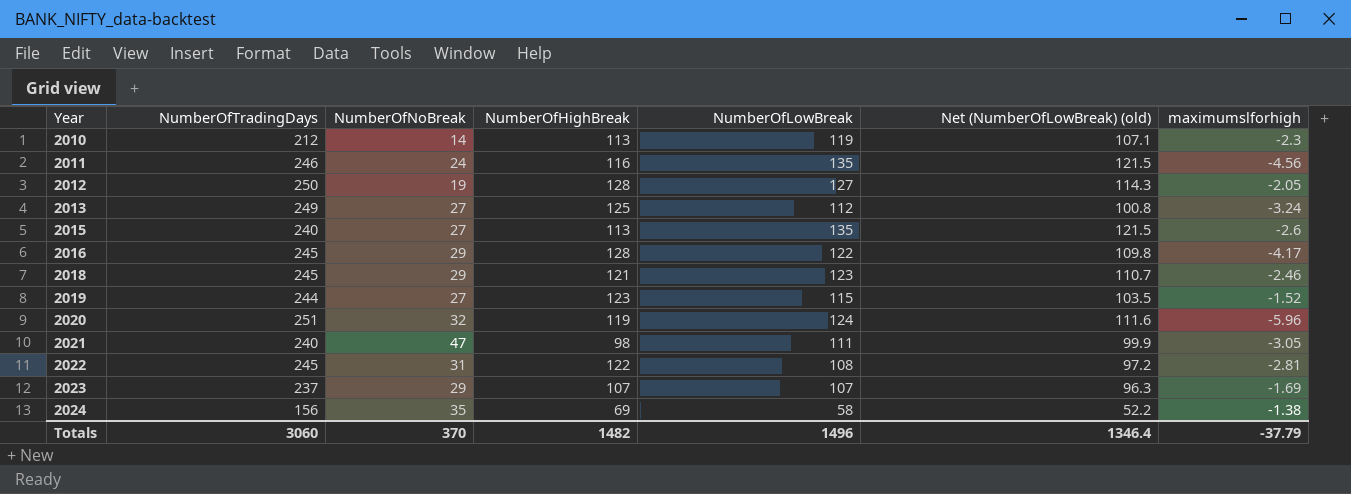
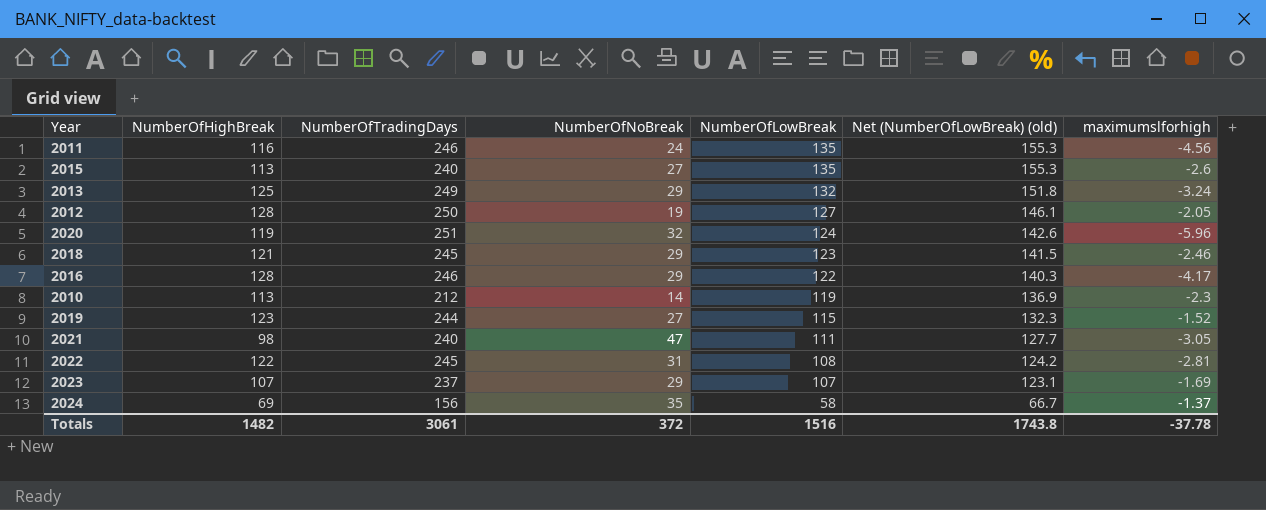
row order: Year ascending -> NumberOfLowBreak descending
column NumberOfHighBreak | position: 4 -> 2
column Net (NumberOfLowBreak) (old) | formula: [NumberOfLowBreak] * 0.9 -> [NumberOfLowBreak] * 1.15
2013 | NumberOfNoBreak: 27 -> 29
2013 | NumberOfLowBreak: 112 -> 132
2016 | NumberOfTradingDays: 245 -> 246
2024 | maximumslforhigh: -1.38 -> -1.37
Totals | NumberOfTradingDays: 3060 -> 3061
Totals | NumberOfNoBreak: 370 -> 372
Totals | NumberOfLowBreak: 1496 -> 1516
Totals | Net (NumberOfLowBreak) (old): 1346.4 -> 1743.8
Totals | maximumslforhigh: -37.79 -> -37.78

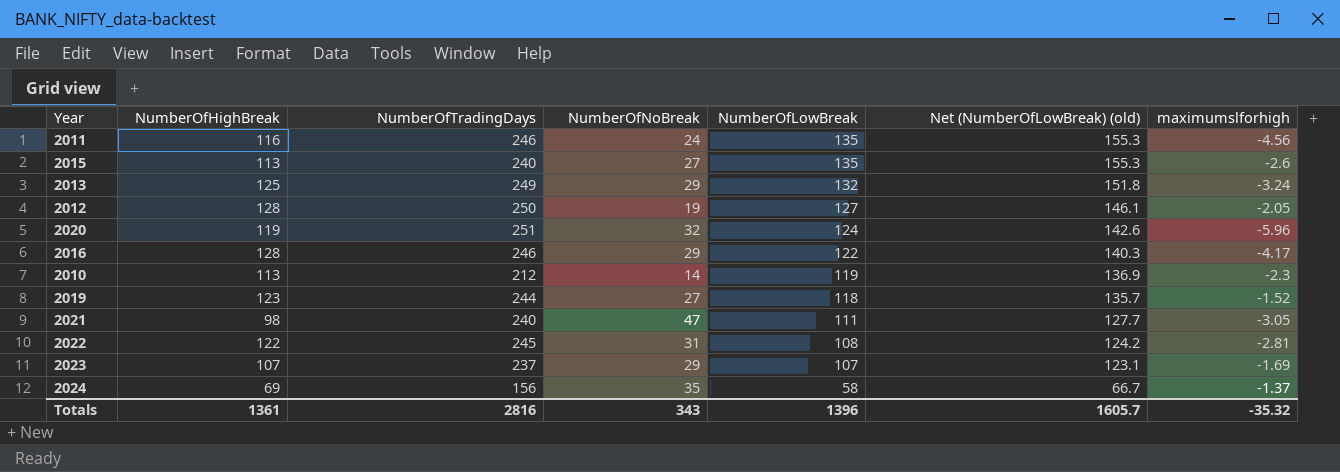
row 2018: 121 | 245 | 29 | 123 | 141.5 | -2.46 -> none
2019 | NumberOfLowBreak: 115 -> 118
2019 | Net (NumberOfLowBreak) (old): 132.3 -> 135.7
Totals | NumberOfHighBreak: 1482 -> 1361
Totals | NumberOfTradingDays: 3061 -> 2816
Totals | NumberOfNoBreak: 372 -> 343
Totals | NumberOfLowBreak: 1516 -> 1396
Totals | Net (NumberOfLowBreak) (old): 1743.8 -> 1605.7
Totals | maximumslforhigh: -37.78 -> -35.32

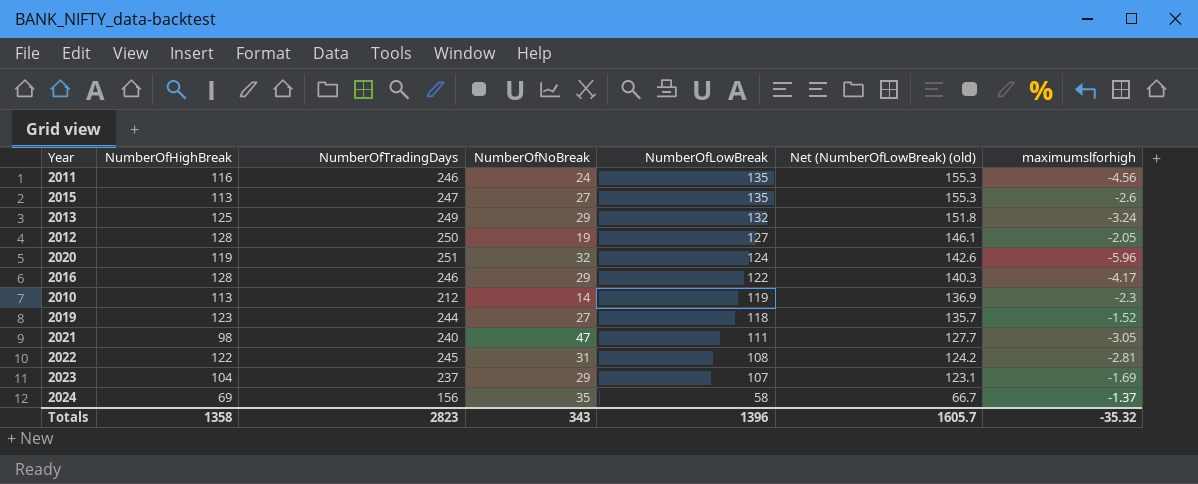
2015 | NumberOfTradingDays: 240 -> 247
2023 | NumberOfHighBreak: 107 -> 104
Totals | NumberOfHighBreak: 1361 -> 1358
Totals | NumberOfTradingDays: 2816 -> 2823

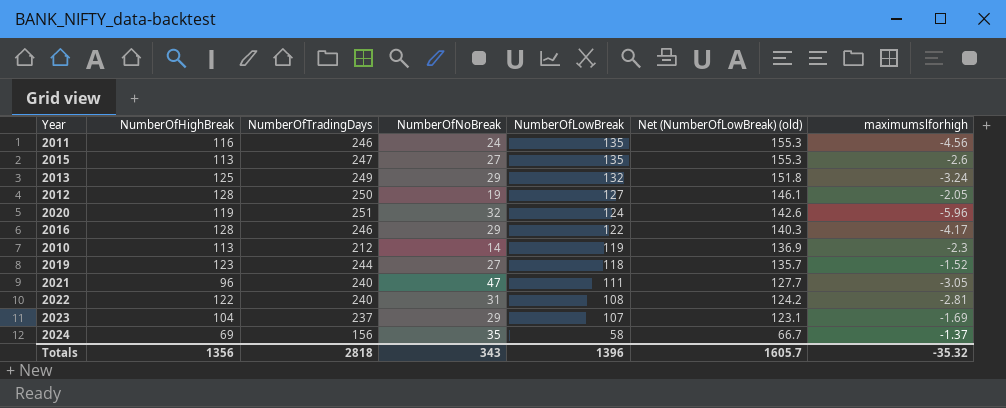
2021 | NumberOfHighBreak: 98 -> 96
2022 | NumberOfTradingDays: 245 -> 240
Totals | NumberOfHighBreak: 1358 -> 1356
Totals | NumberOfTradingDays: 2823 -> 2818

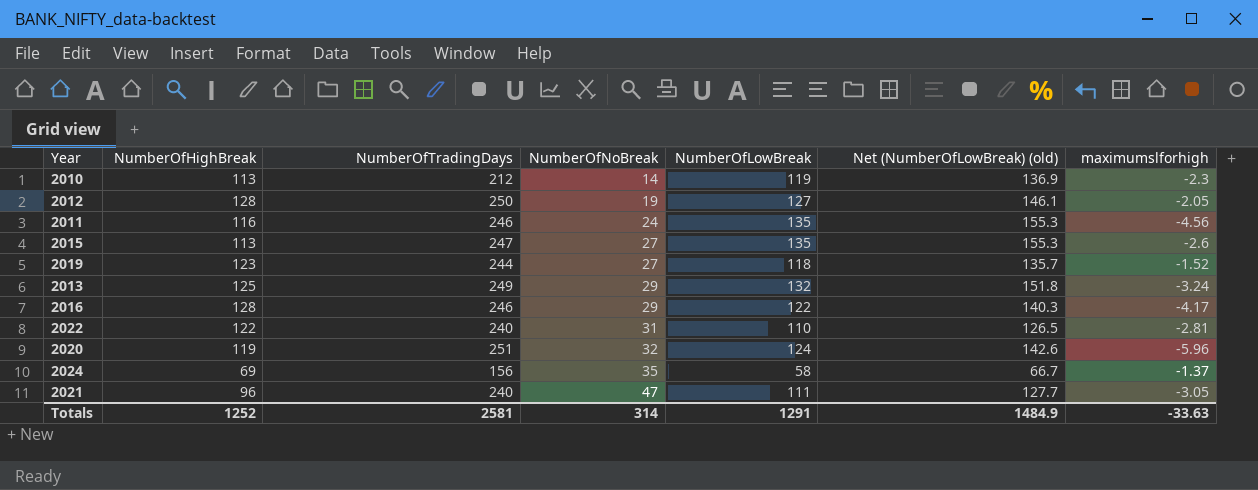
row order: NumberOfLowBreak descending -> NumberOfNoBreak ascending
row 2023: 104 | 237 | 29 | 107 | 123.1 | -1.69 -> none
2022 | NumberOfLowBreak: 108 -> 110
2022 | Net (NumberOfLowBreak) (old): 124.2 -> 126.5
Totals | NumberOfHighBreak: 1356 -> 1252
Totals | NumberOfTradingDays: 2818 -> 2581
Totals | NumberOfNoBreak: 343 -> 314
Totals | NumberOfLowBreak: 1396 -> 1291
Totals | Net (NumberOfLowBreak) (old): 1605.7 -> 1484.9
Totals | maximumslforhigh: -35.32 -> -33.63

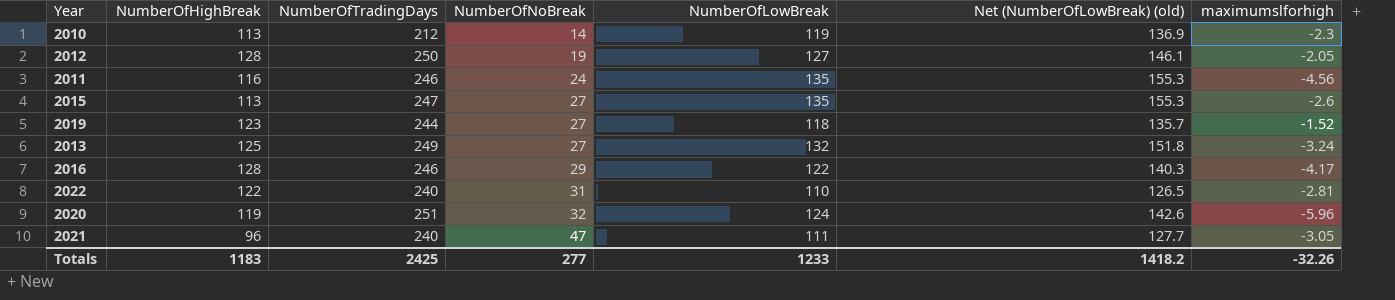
row 2024: 69 | 156 | 35 | 58 | 66.7 | -1.37 -> none
2013 | NumberOfNoBreak: 29 -> 27
Totals | NumberOfHighBreak: 1252 -> 1183
Totals | NumberOfTradingDays: 2581 -> 2425
Totals | NumberOfNoBreak: 314 -> 277
Totals | NumberOfLowBreak: 1291 -> 1233
Totals | Net (NumberOfLowBreak) (old): 1484.9 -> 1418.2
Totals | maximumslforhigh: -33.63 -> -32.26

